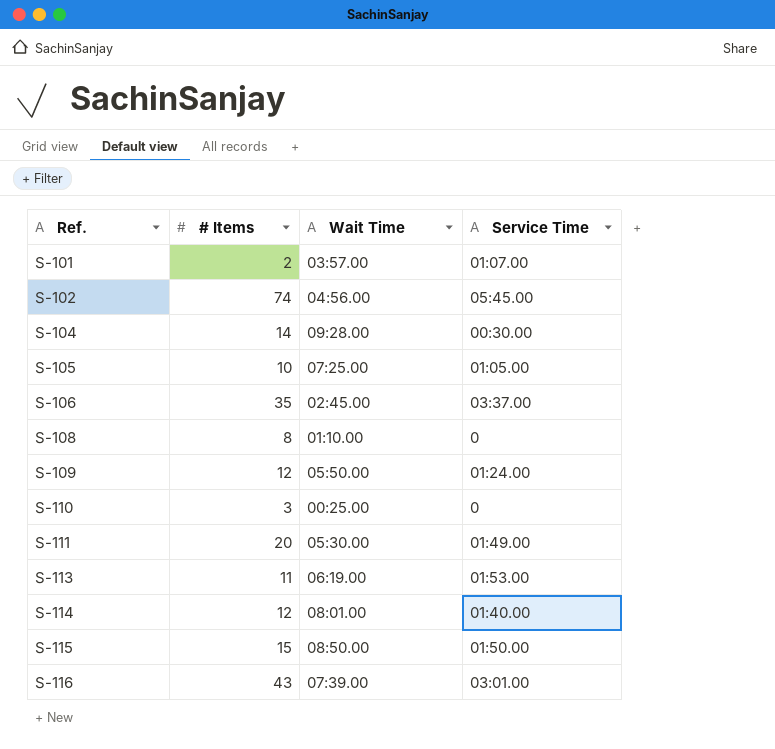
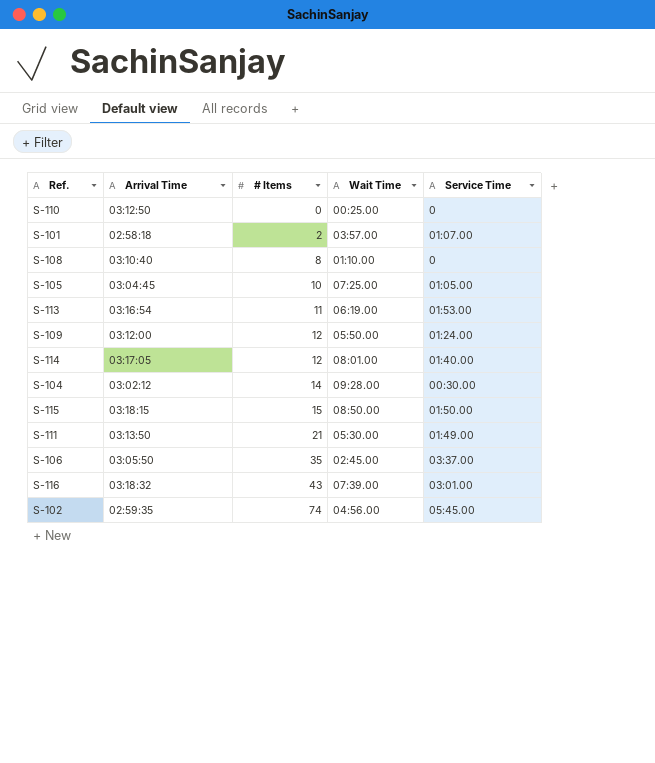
row order: Ref. ascending -> # Items ascending
column Arrival Time | position: none -> 2
S-110 | # Items: 3 -> 0
S-111 | # Items: 20 -> 21

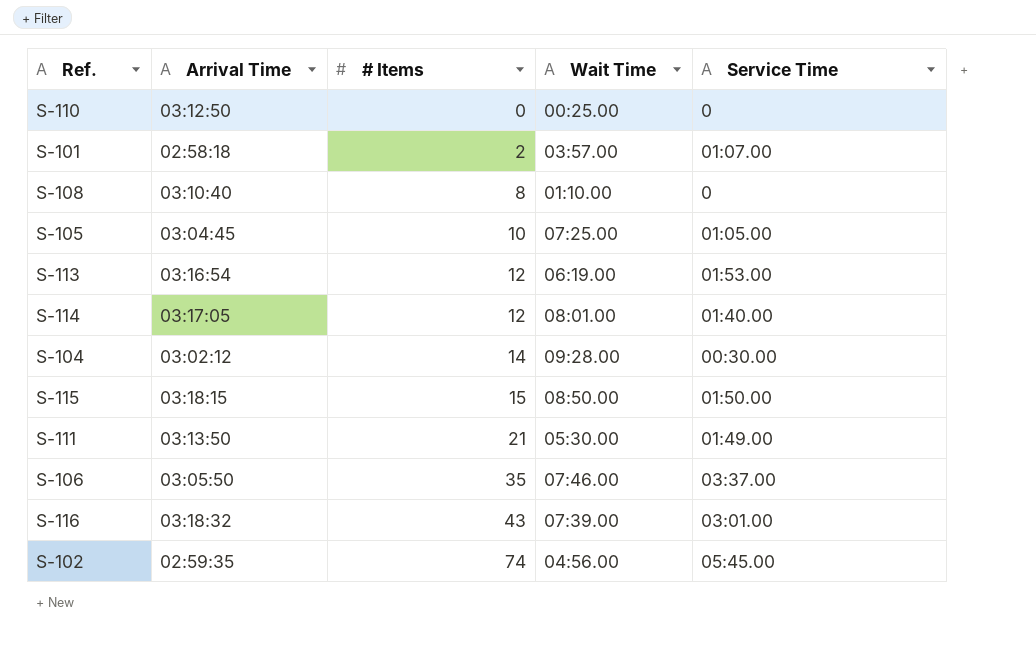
row S-109: 03:12:00 | 12 | 05:50.00 | 01:24.00 -> none
S-113 | # Items: 11 -> 12
S-106 | Wait Time: 02:45.00 -> 07:46.00

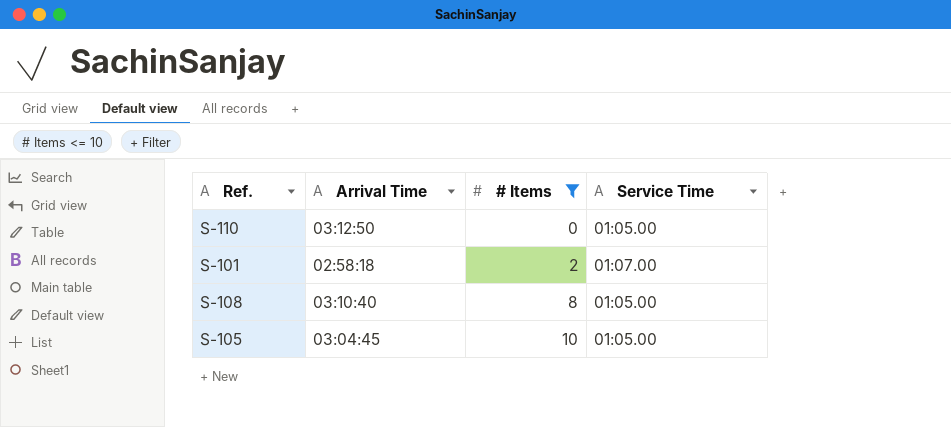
filter: none -> # Items <= 10
column Wait Time | position: 4 -> none
S-110 | Service Time: 0 -> 01:05.00
S-108 | Service Time: 0 -> 01:05.00

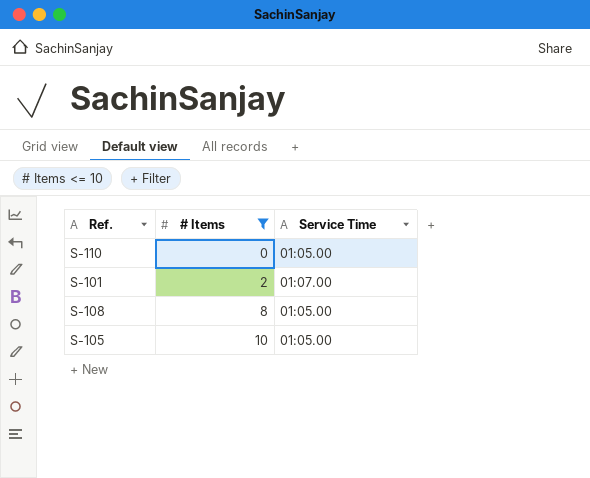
column Arrival Time | position: 2 -> none

